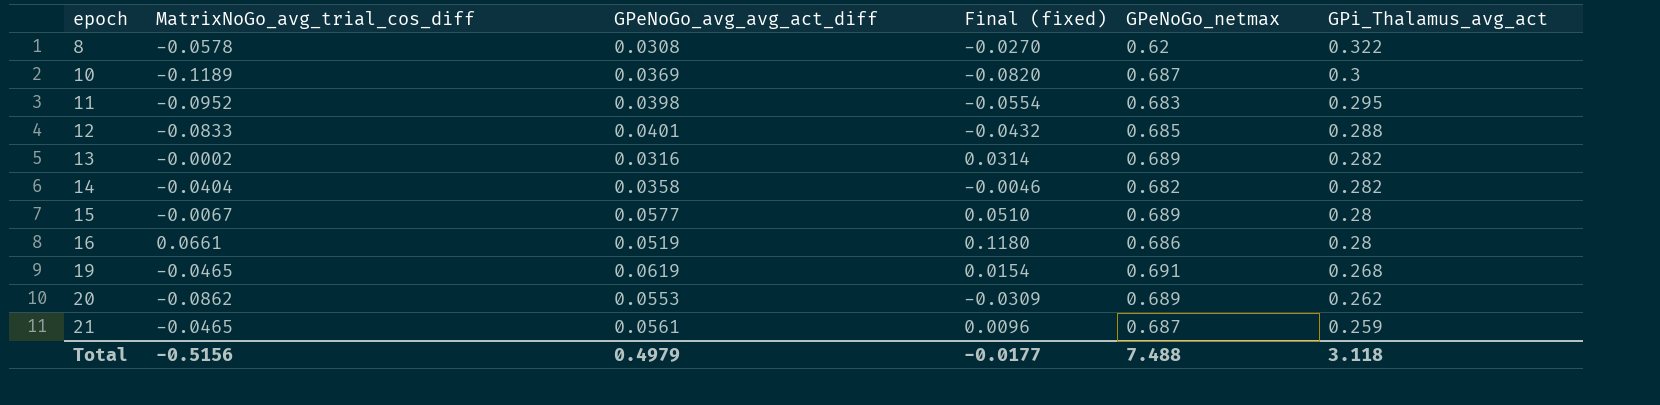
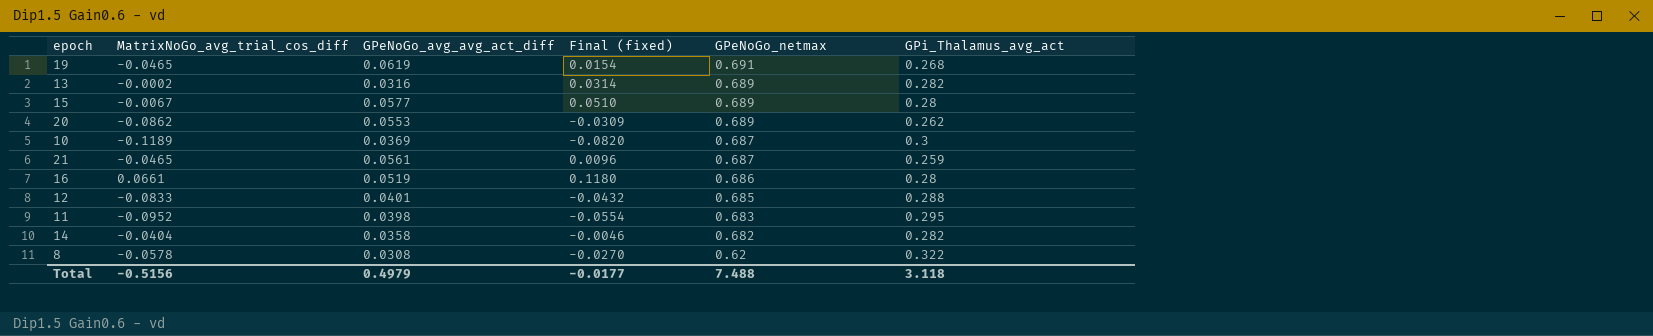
row order: epoch ascending -> GPeNoGo_netmax descending

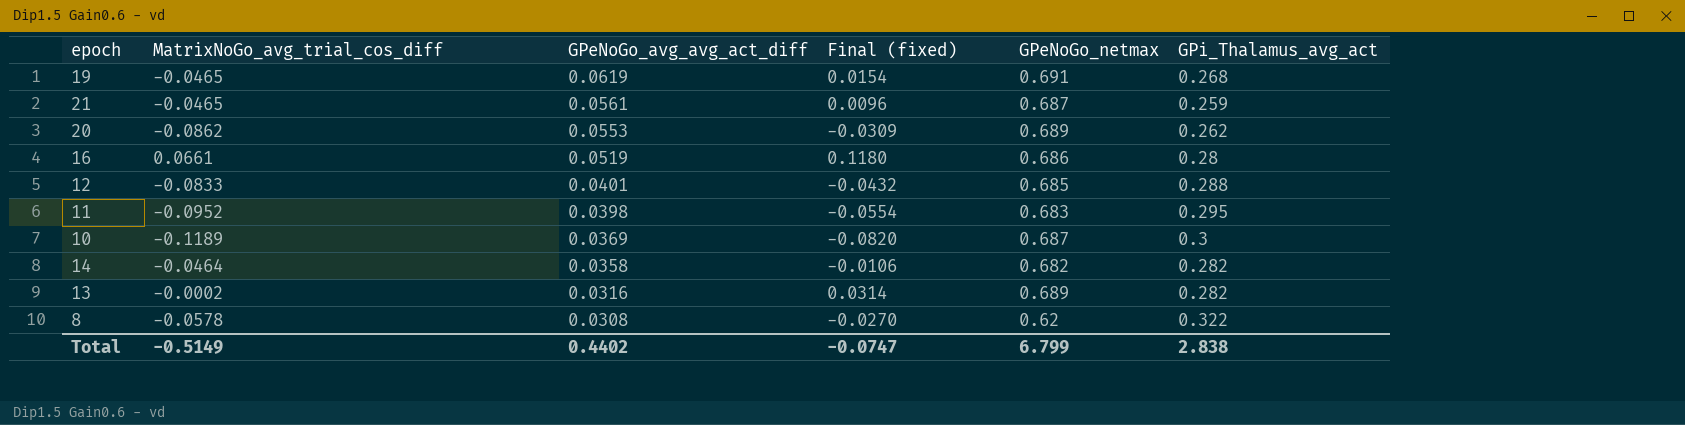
row order: GPeNoGo_netmax descending -> GPeNoGo_avg_avg_act_diff descending
row 15: -0.0067 | 0.0577 | 0.0510 | 0.689 | 0.28 -> none
14 | MatrixNoGo_avg_trial_cos_diff: -0.0404 -> -0.0464
14 | Final (fixed): -0.0046 -> -0.0106
Total | MatrixNoGo_avg_trial_cos_diff: -0.5156 -> -0.5149
Total | GPeNoGo_avg_avg_act_diff: 0.4979 -> 0.4402
Total | Final (fixed): -0.0177 -> -0.0747
Total | GPeNoGo_netmax: 7.488 -> 6.799
Total | GPi_Thalamus_avg_act: 3.118 -> 2.838

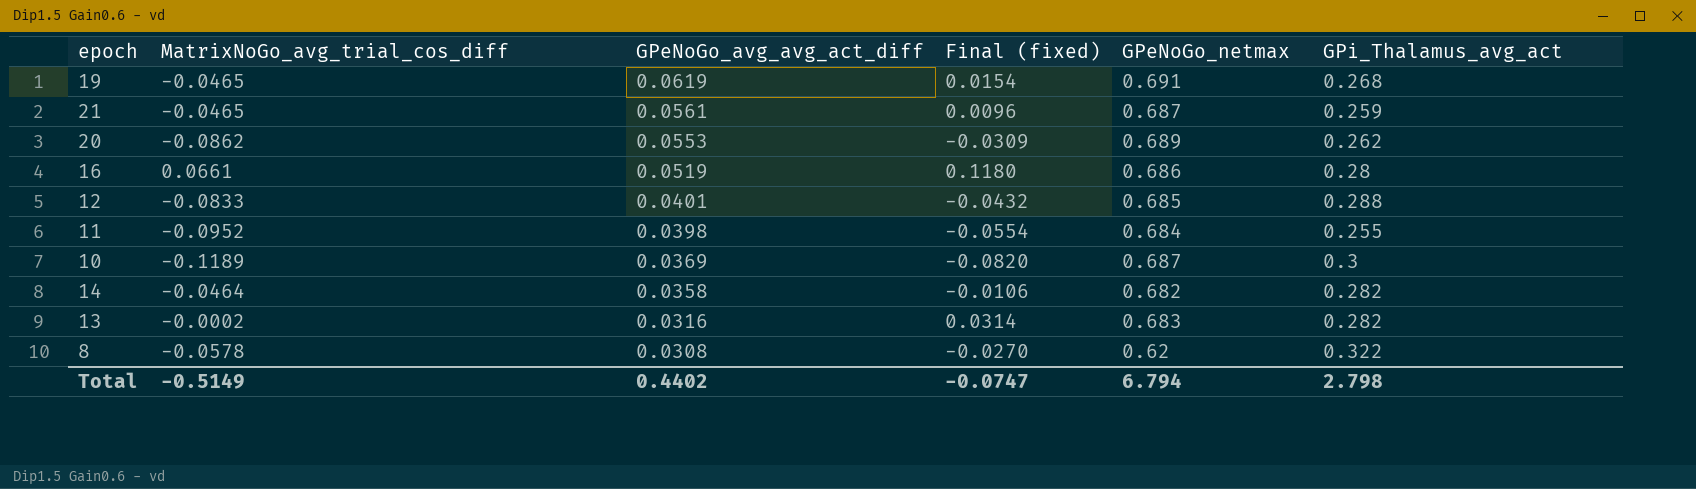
11 | GPeNoGo_netmax: 0.683 -> 0.684
11 | GPi_Thalamus_avg_act: 0.295 -> 0.255
13 | GPeNoGo_netmax: 0.689 -> 0.683
Total | GPeNoGo_netmax: 6.799 -> 6.794
Total | GPi_Thalamus_avg_act: 2.838 -> 2.798

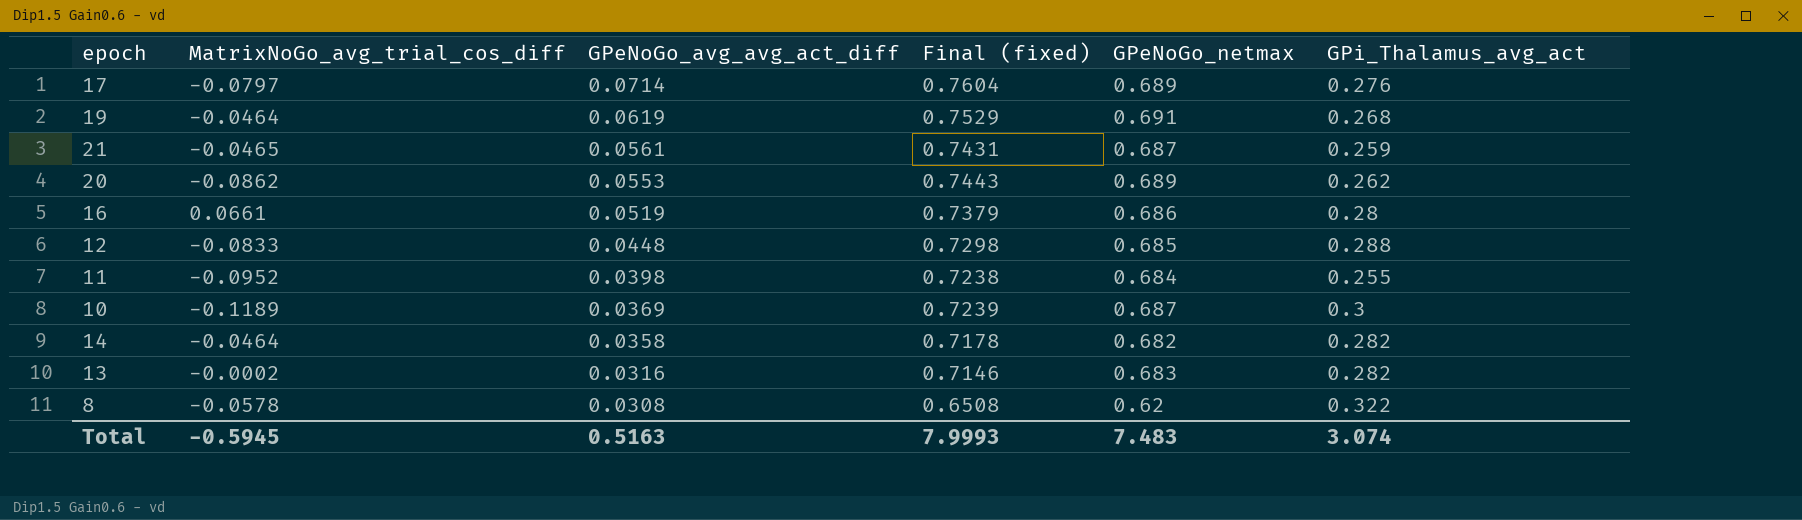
column Final (fixed) | formula: [MatrixNoGo_avg_trial_cos_diff] + [GPeNoGo_avg_avg_act_diff] -> [GPeNoGo_avg_avg_act_diff] + [GPeNoGo_netmax]
row 17: none -> -0.0797 | 0.0714 | 0.7604 | 0.689 | 0.276
19 | MatrixNoGo_avg_trial_cos_diff: -0.0465 -> -0.0464
12 | GPeNoGo_avg_avg_act_diff: 0.0401 -> 0.0448
Total | MatrixNoGo_avg_trial_cos_diff: -0.5149 -> -0.5945
Total | GPeNoGo_avg_avg_act_diff: 0.4402 -> 0.5163
Total | Final (fixed): -0.0747 -> 7.9993
Total | GPeNoGo_netmax: 6.794 -> 7.483
Total | GPi_Thalamus_avg_act: 2.798 -> 3.074

